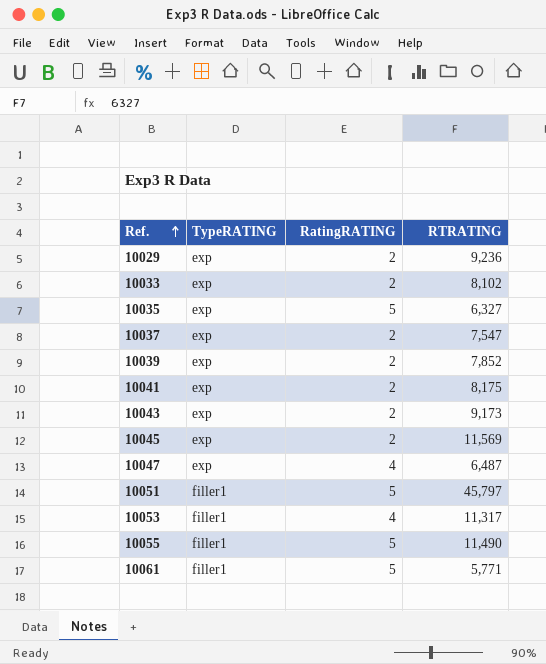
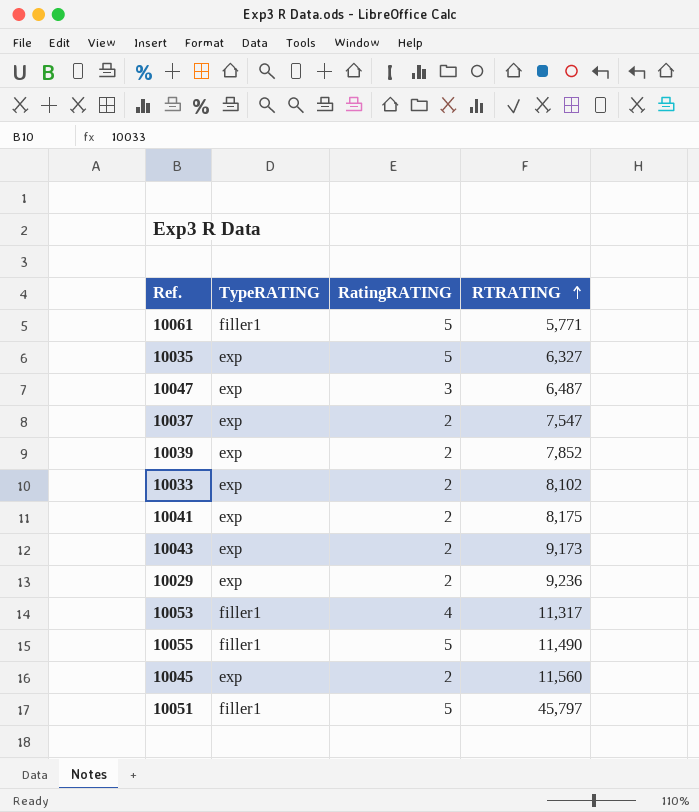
row order: Ref. ascending -> RTRATING ascending
10047 | RatingRATING: 4 -> 3
10045 | RTRATING: 11,569 -> 11,560

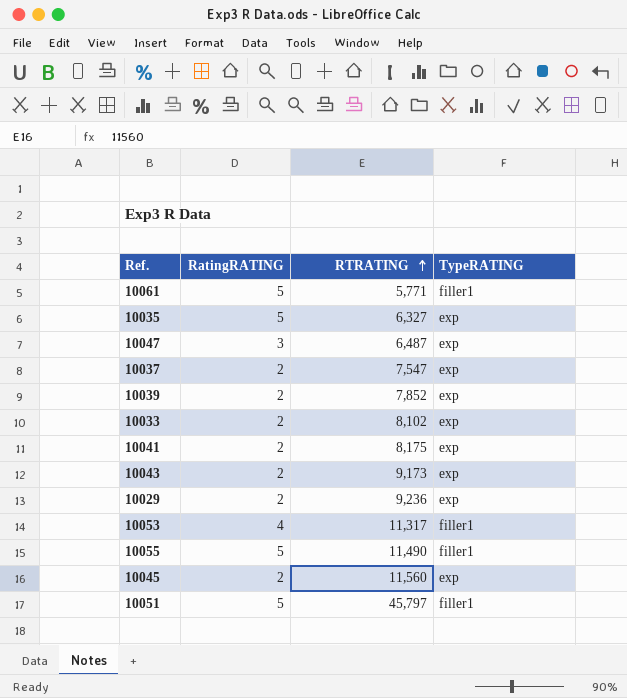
column TypeRATING | position: 2 -> 4

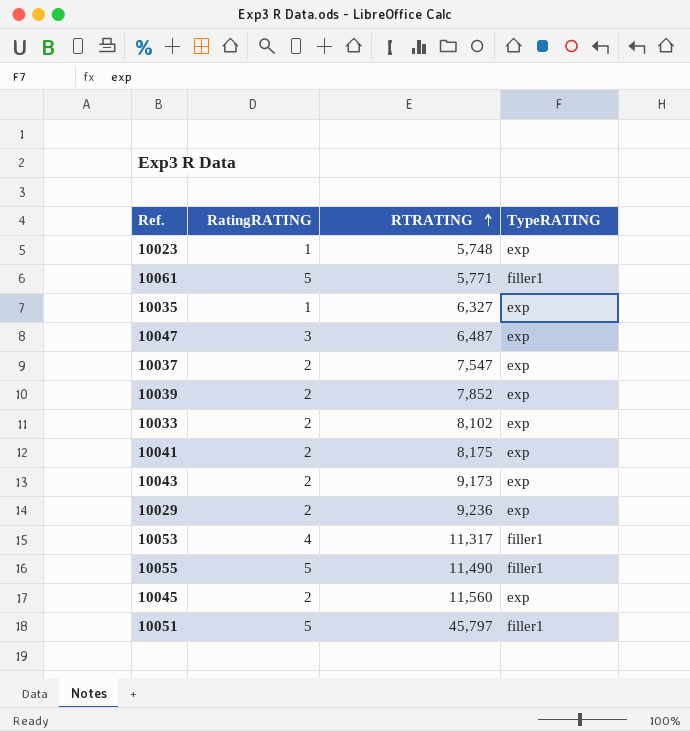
row 10023: none -> 1 | 5,748 | exp
10035 | RatingRATING: 5 -> 1

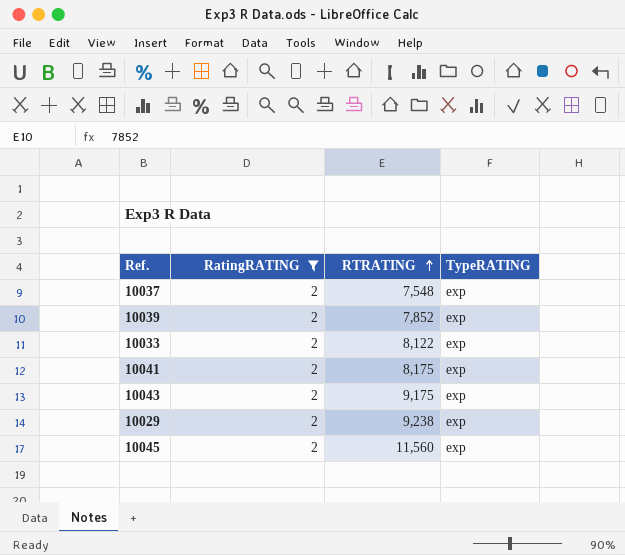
filter: none -> RatingRATING = 2
10037 | RTRATING: 7,547 -> 7,548
10033 | RTRATING: 8,102 -> 8,122
10043 | RTRATING: 9,173 -> 9,175
10029 | RTRATING: 9,236 -> 9,238

